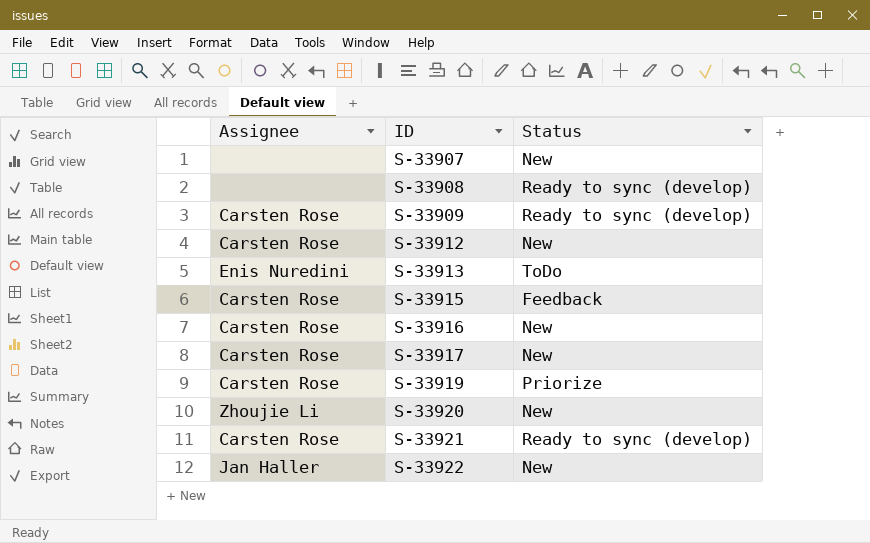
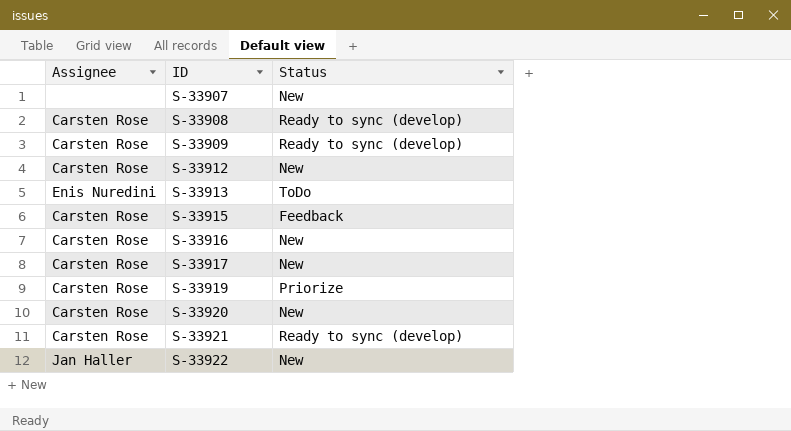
S-33908 | Assignee: none -> Carsten Rose
S-33920 | Assignee: Zhoujie Li -> Carsten Rose

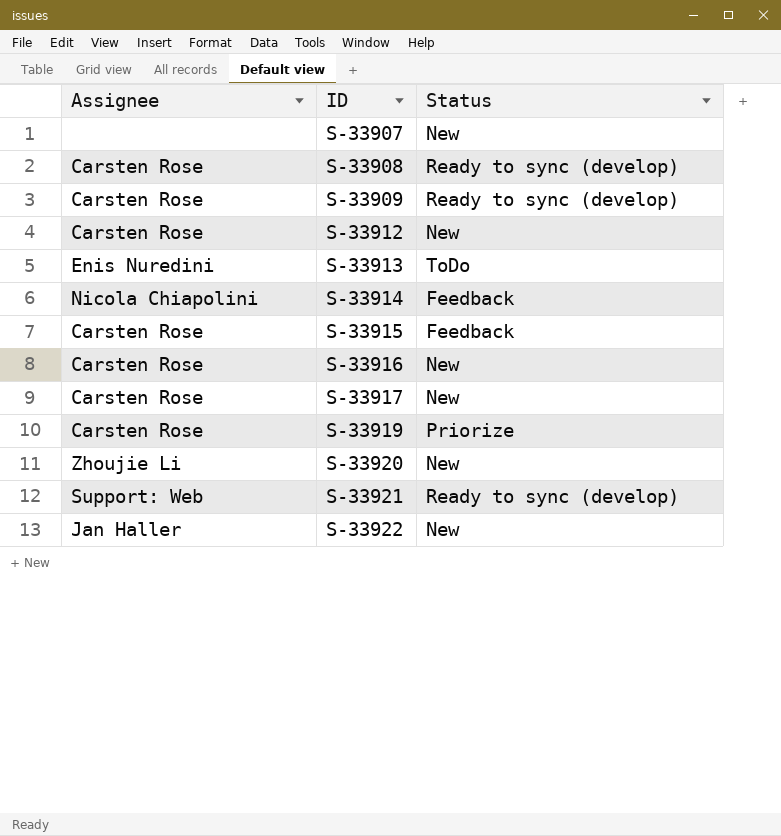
row S-33914: none -> Nicola Chiapolini | Feedback
S-33920 | Assignee: Carsten Rose -> Zhoujie Li
S-33921 | Assignee: Carsten Rose -> Support: Web

